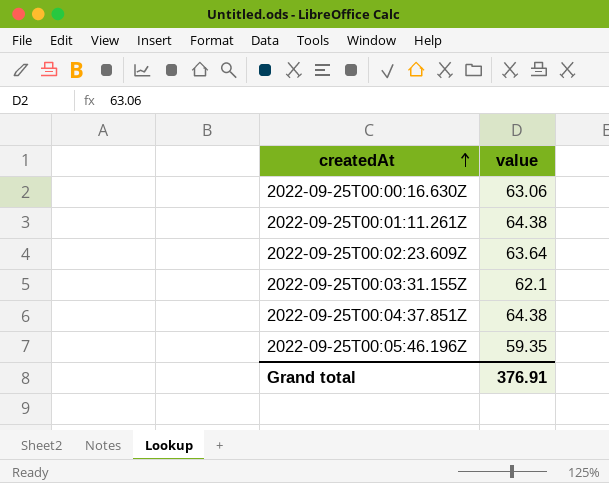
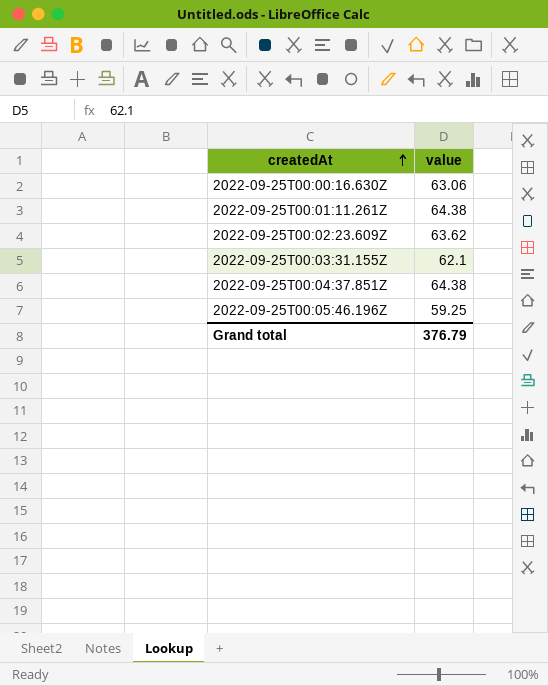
2022-09-25T00:02:23.609Z | value: 63.64 -> 63.62
2022-09-25T00:05:46.196Z | value: 59.35 -> 59.25
Grand total | value: 376.91 -> 376.79

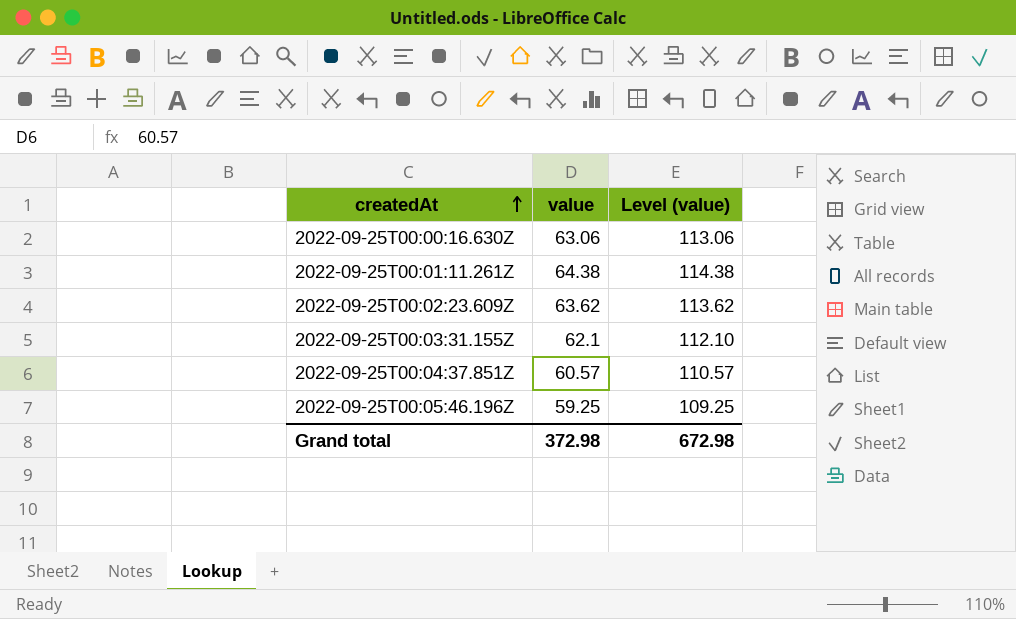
column Level (value) | formula: none -> [value] + 50
2022-09-25T00:04:37.851Z | value: 64.38 -> 60.57
Grand total | value: 376.79 -> 372.98

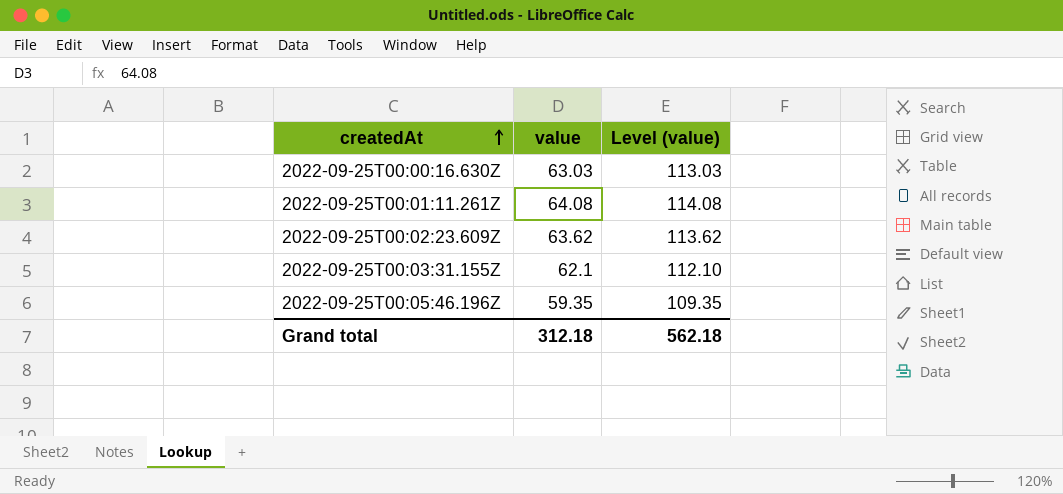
row 2022-09-25T00:04:37.851Z: 60.57 | 110.57 -> none
2022-09-25T00:00:16.630Z | value: 63.06 -> 63.03
2022-09-25T00:00:16.630Z | Level (value): 113.06 -> 113.03
2022-09-25T00:01:11.261Z | value: 64.38 -> 64.08
2022-09-25T00:01:11.261Z | Level (value): 114.38 -> 114.08
2022-09-25T00:05:46.196Z | value: 59.25 -> 59.35
2022-09-25T00:05:46.196Z | Level (value): 109.25 -> 109.35
Grand total | value: 372.98 -> 312.18
Grand total | Level (value): 672.98 -> 562.18

